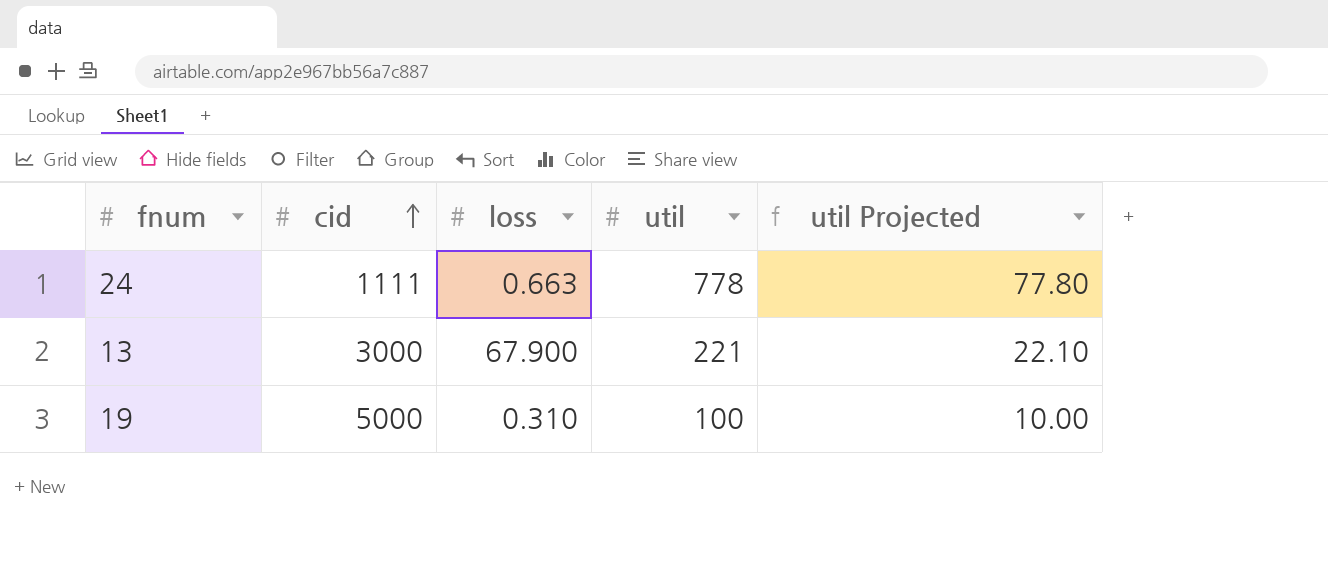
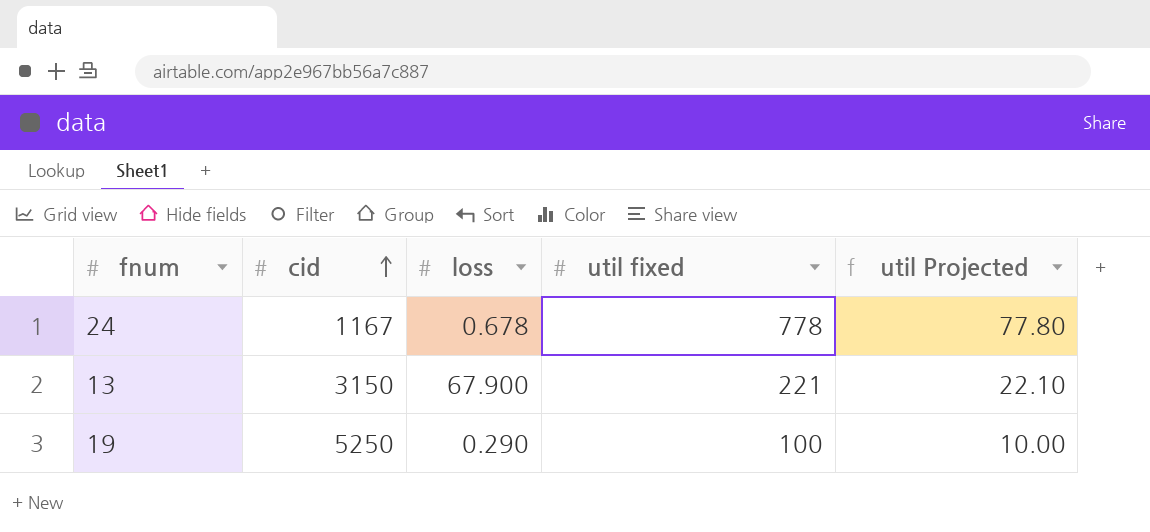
column name: util -> util fixed
24 | cid: 1111 -> 1167
24 | loss: 0.663 -> 0.678
13 | cid: 3000 -> 3150
19 | cid: 5000 -> 5250
19 | loss: 0.310 -> 0.290

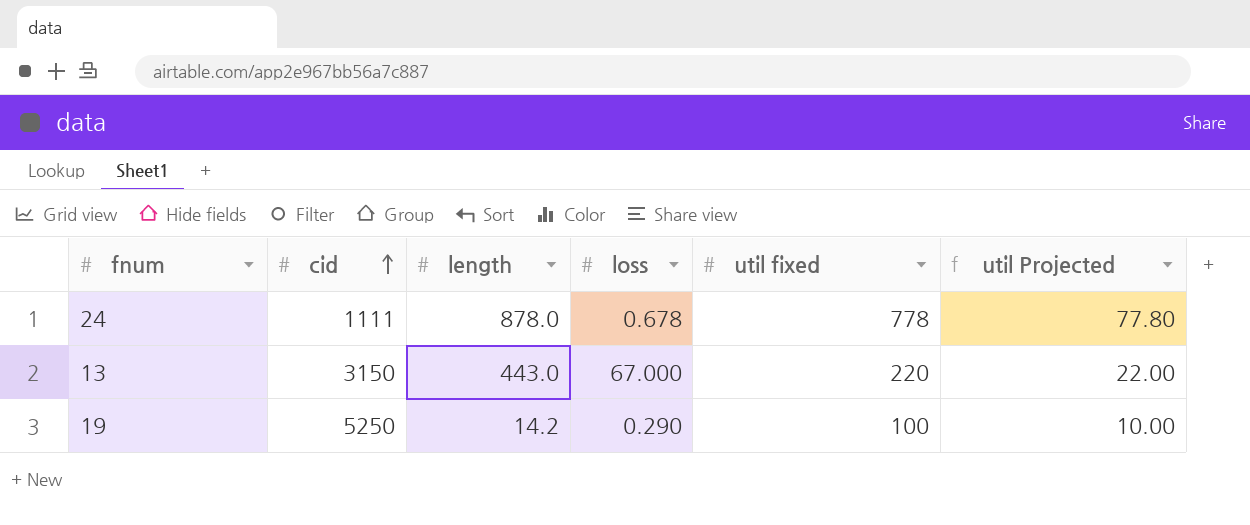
column length | position: none -> 3
24 | cid: 1167 -> 1111
13 | loss: 67.900 -> 67.000
13 | util fixed: 221 -> 220
13 | util Projected: 22.10 -> 22.00

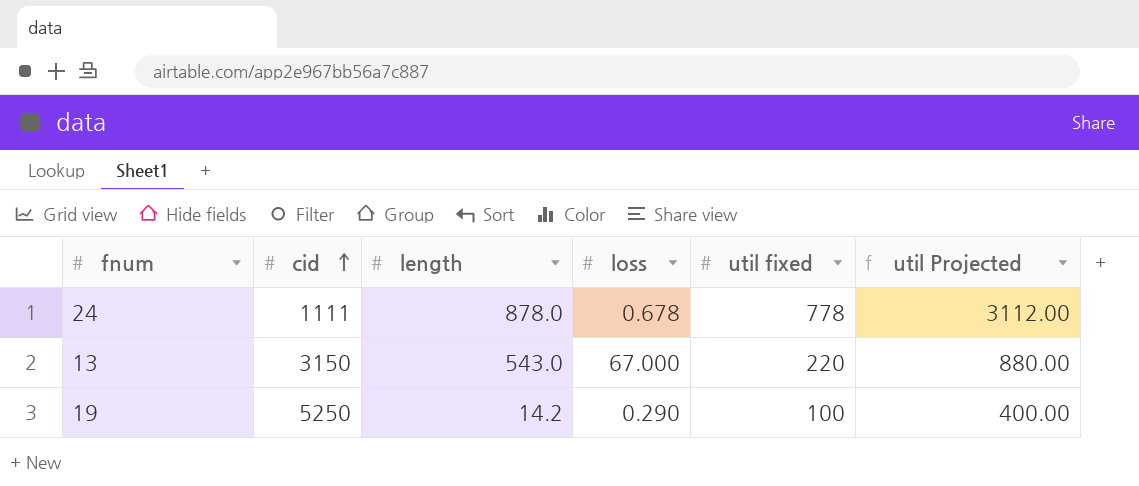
column util Projected | formula: [util fixed] * 0.1 -> [util fixed] * 4
13 | length: 443.0 -> 543.0

